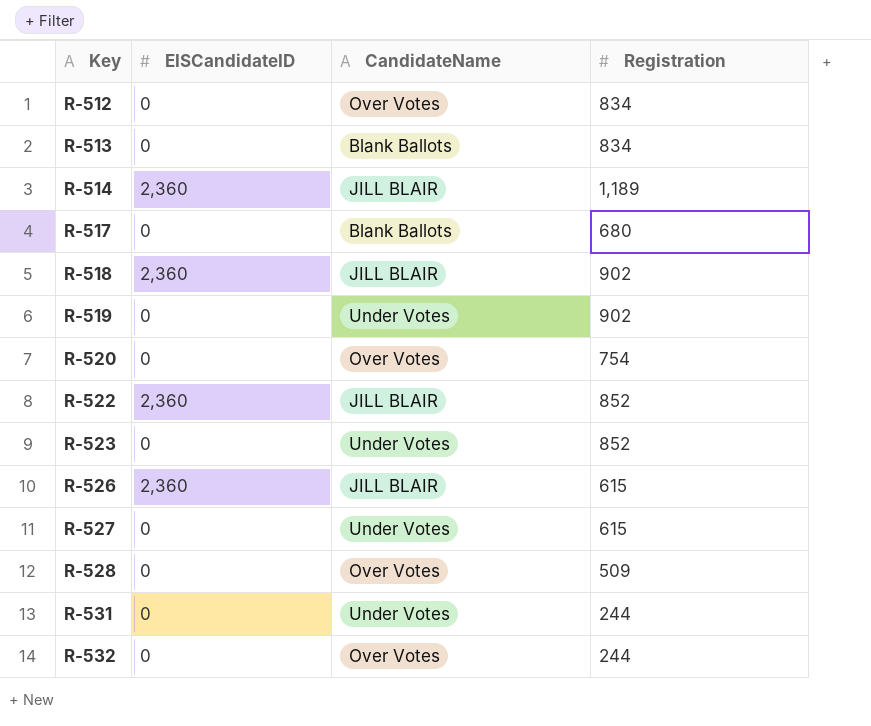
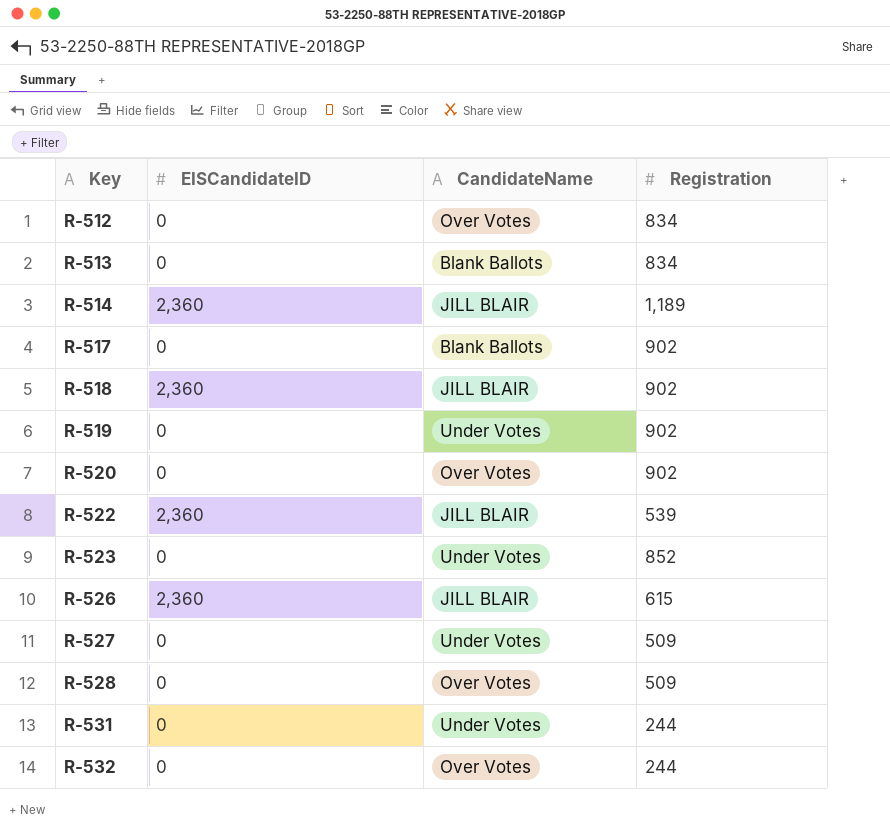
R-517 | Registration: 680 -> 902
R-520 | Registration: 754 -> 902
R-522 | Registration: 852 -> 539
R-527 | Registration: 615 -> 509

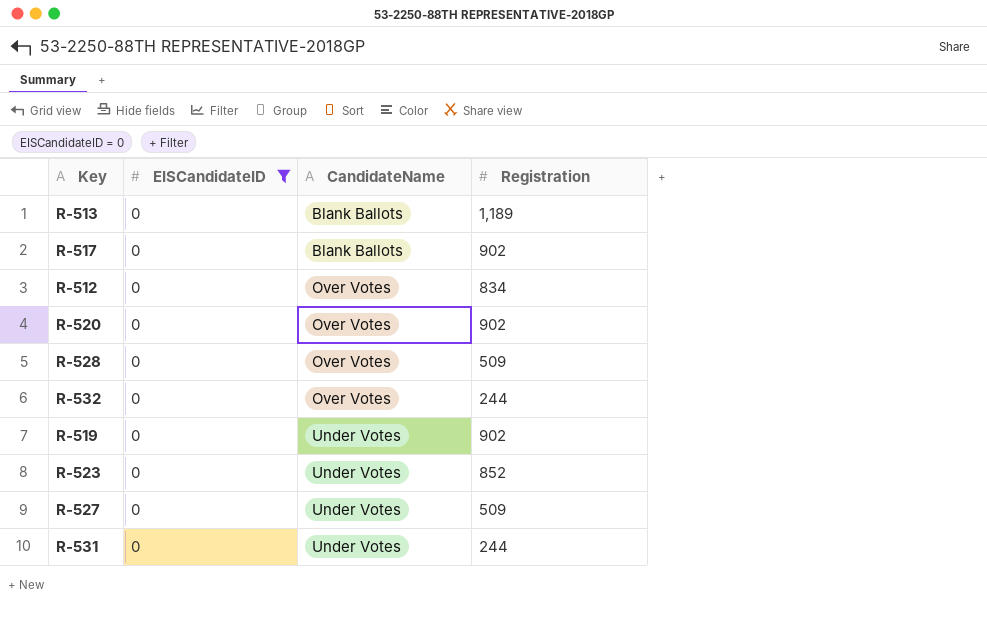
filter: none -> EISCandidateID = 0
row order: Key ascending -> CandidateName ascending
R-513 | Registration: 834 -> 1,189

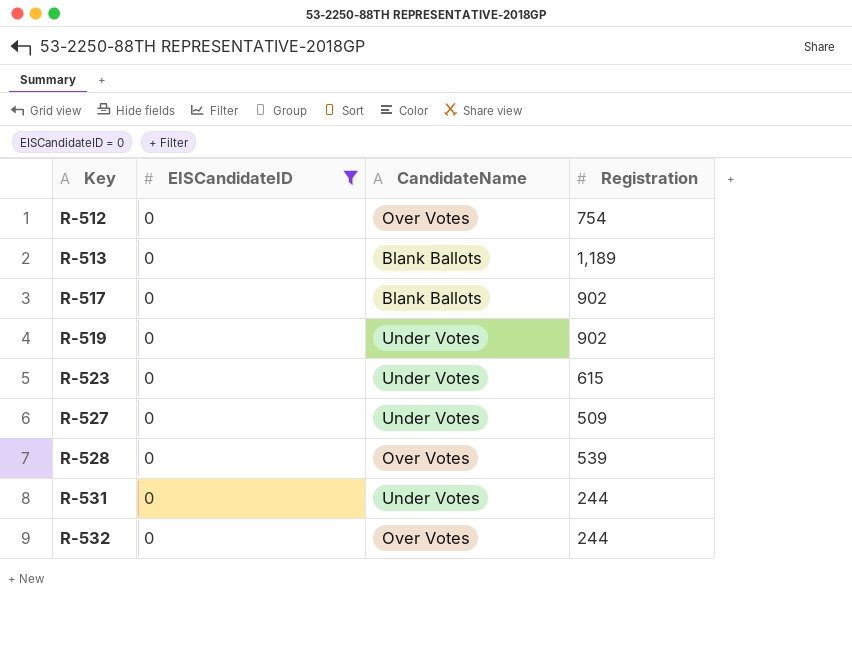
row order: CandidateName ascending -> Key ascending
row R-520: 0 | Over Votes | 902 -> none
R-512 | Registration: 834 -> 754
R-523 | Registration: 852 -> 615
R-528 | Registration: 509 -> 539

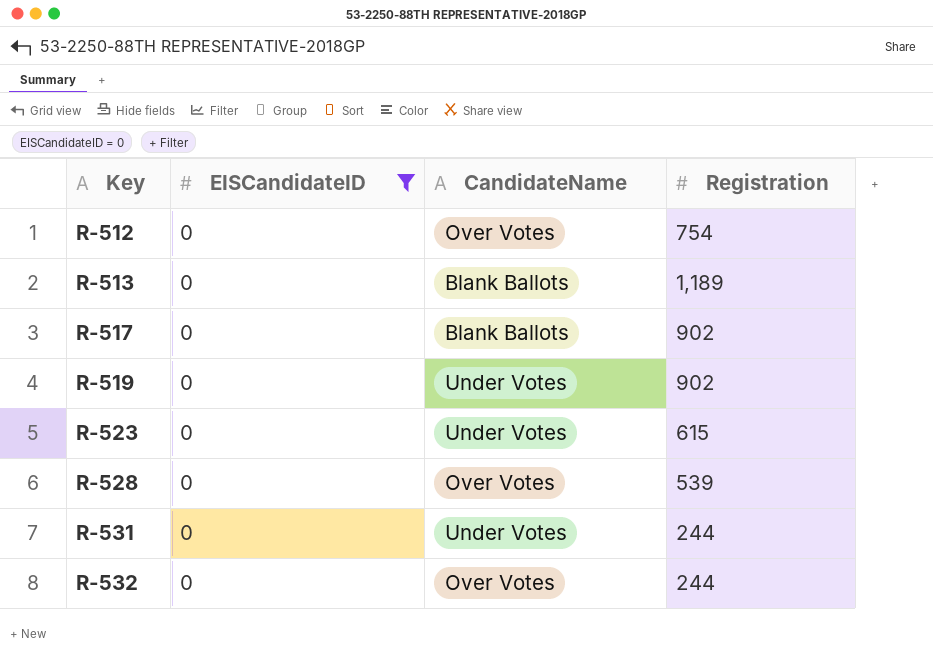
row R-527: 0 | Under Votes | 509 -> none

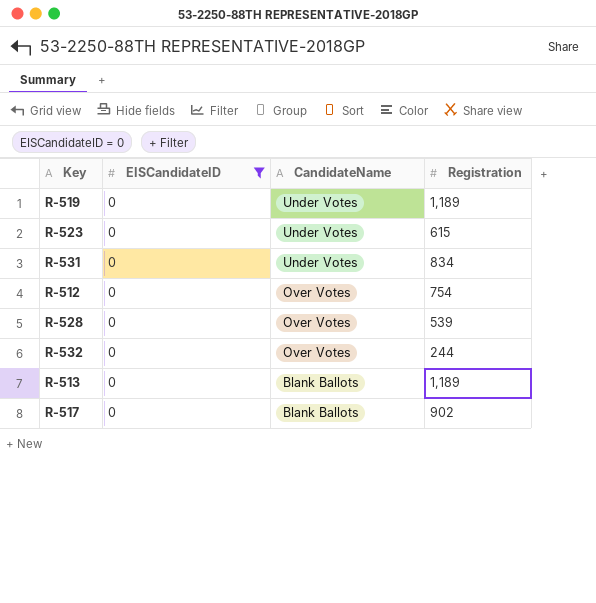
row order: Key ascending -> CandidateName descending
R-519 | Registration: 902 -> 1,189
R-531 | Registration: 244 -> 834

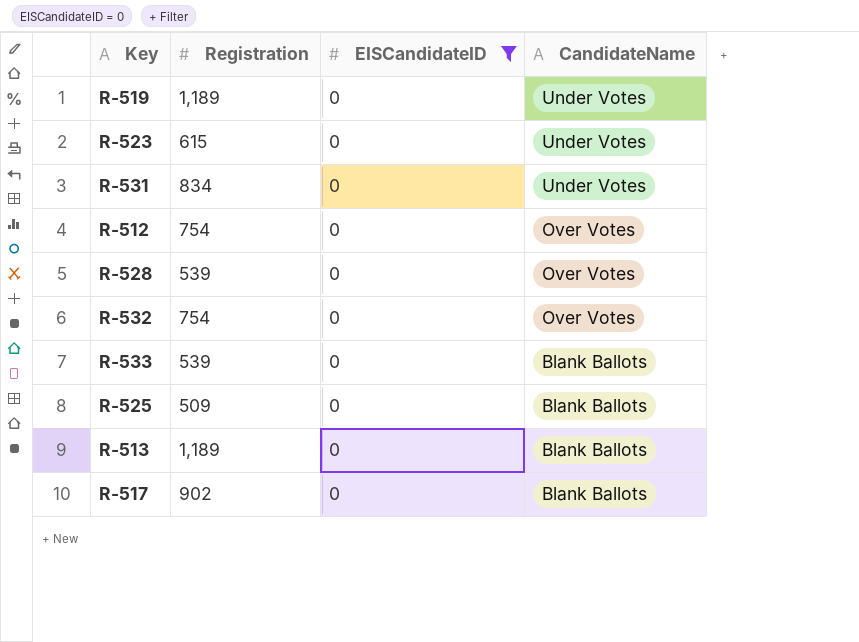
column Registration | position: 4 -> 2
R-532 | Registration: 244 -> 754
row R-533: none -> 539 | 0 | Blank Ballots
row R-525: none -> 509 | 0 | Blank Ballots

